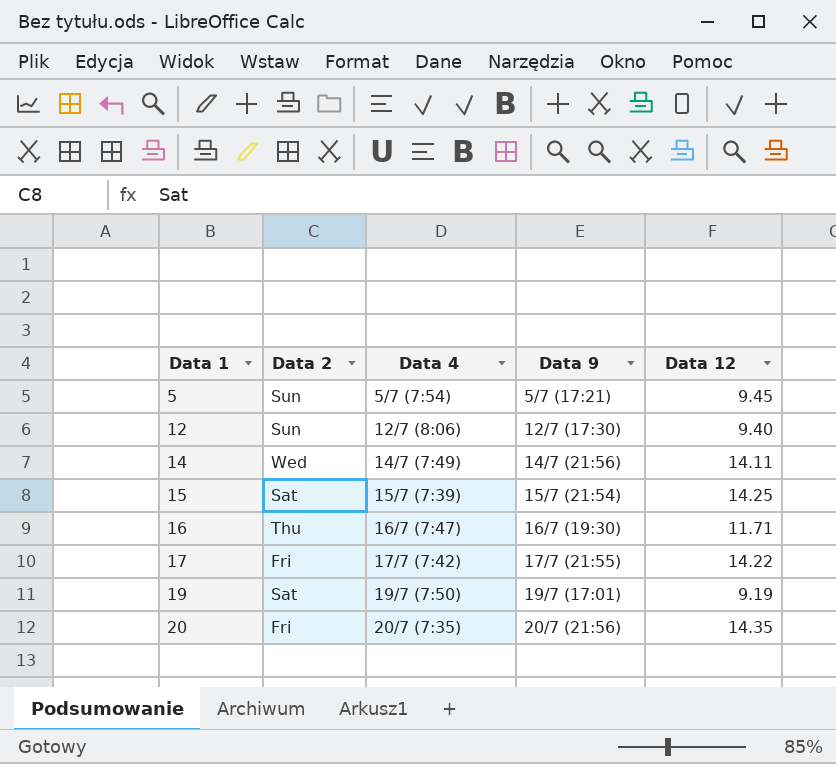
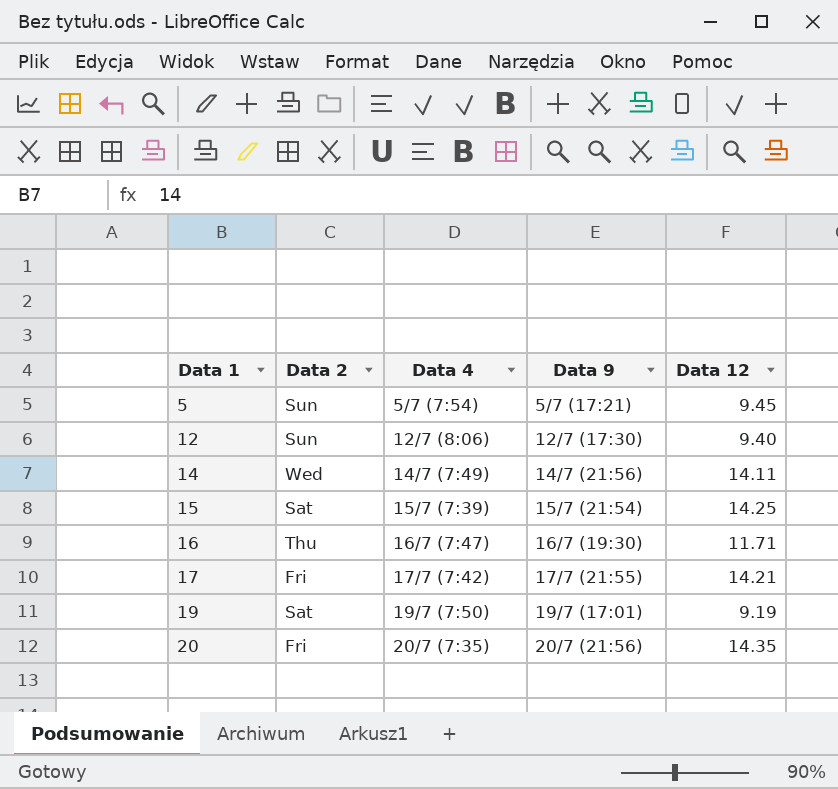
17 | Data 12: 14.22 -> 14.21

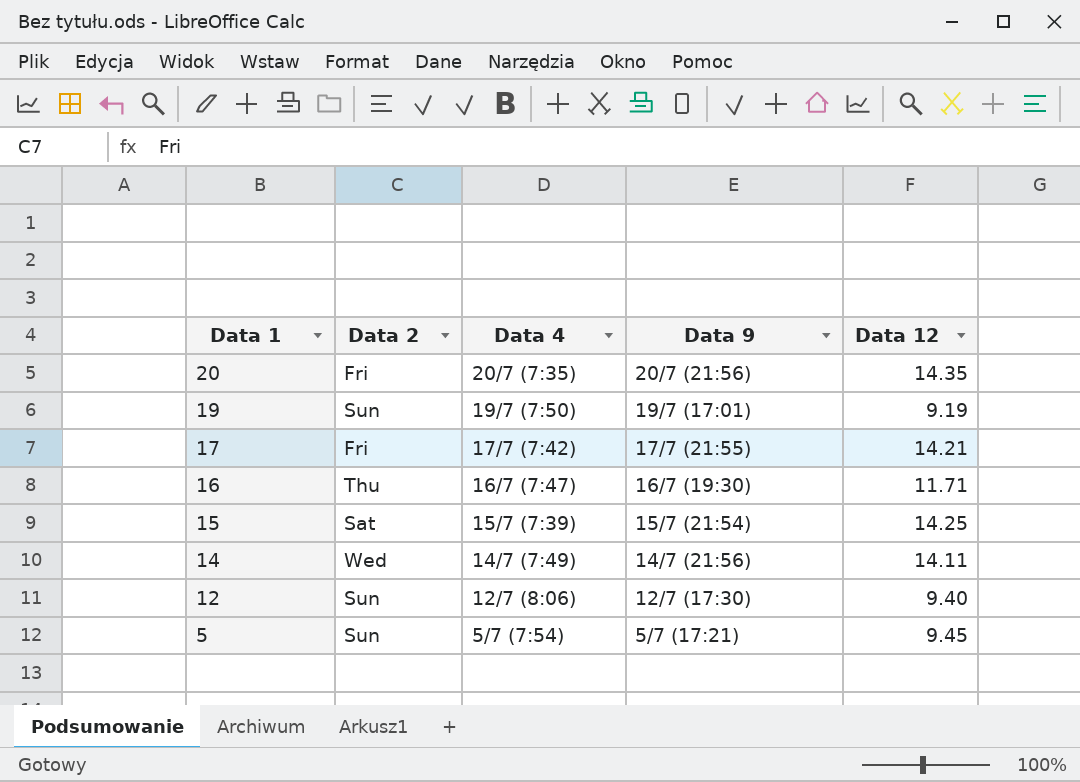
row order: Data 1 ascending -> Data 1 descending
19 | Data 2: Sat -> Sun

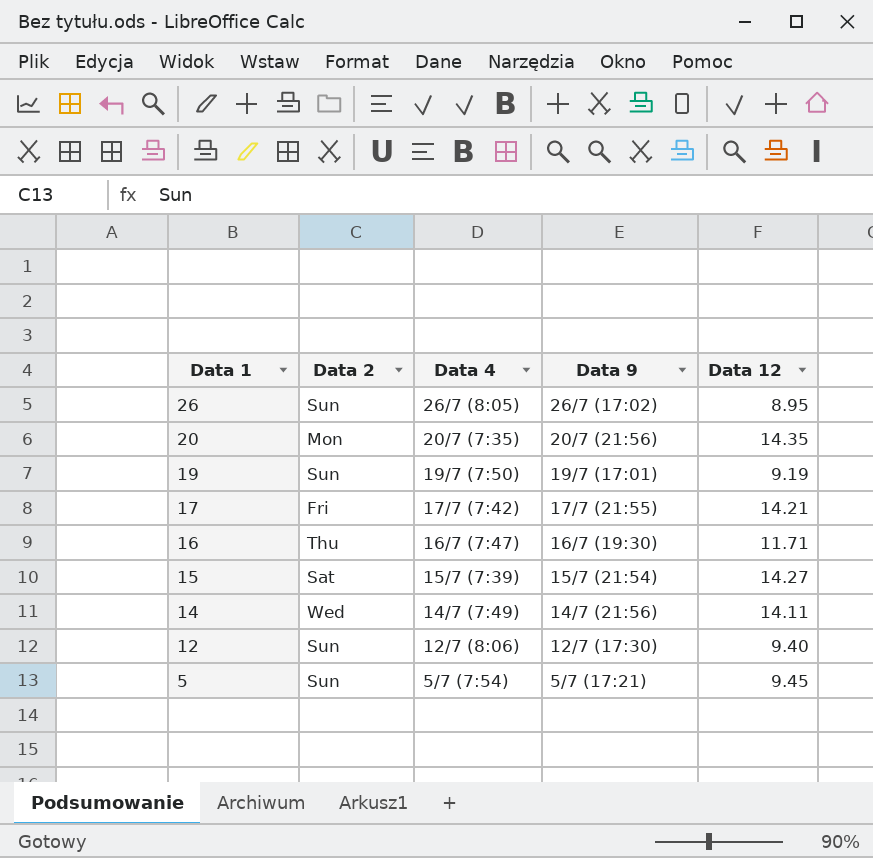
row 26: none -> Sun | 26/7 (8:05) | 26/7 (17:02) | 8.95
20 | Data 2: Fri -> Mon
15 | Data 12: 14.25 -> 14.27

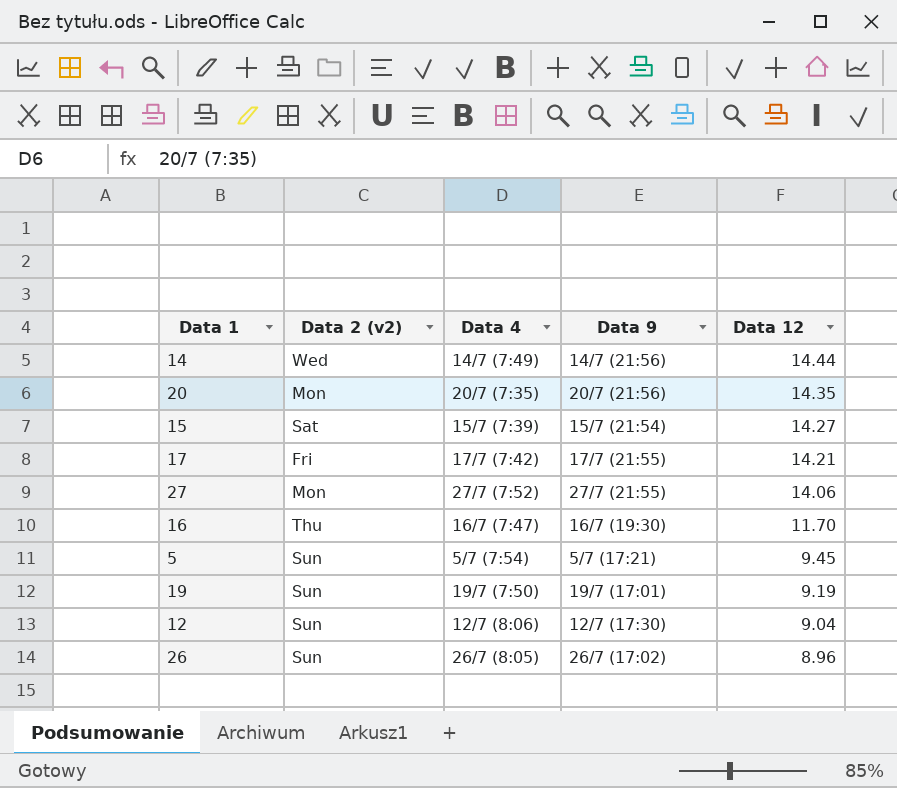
row order: Data 1 descending -> Data 12 descending
column name: Data 2 -> Data 2 (v2)
14 | Data 12: 14.11 -> 14.44
row 27: none -> Mon | 27/7 (7:52) | 27/7 (21:55) | 14.06
16 | Data 12: 11.71 -> 11.70
12 | Data 12: 9.40 -> 9.04
26 | Data 12: 8.95 -> 8.96

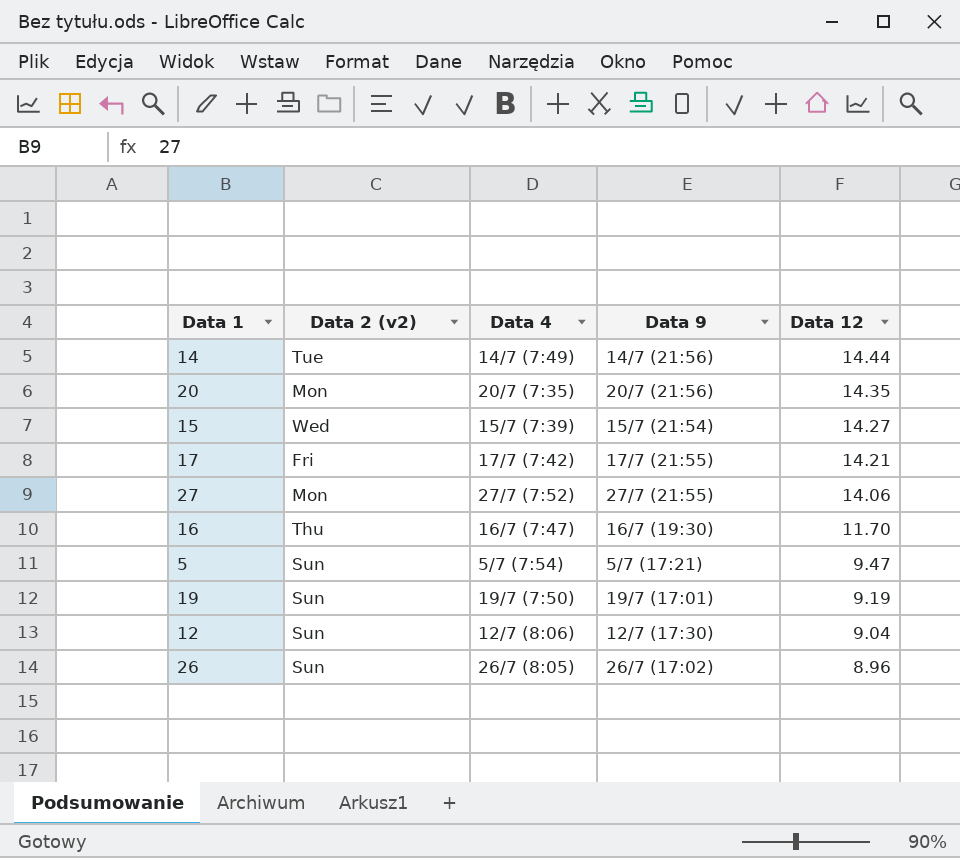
14 | Data 2 (v2): Wed -> Tue
15 | Data 2 (v2): Sat -> Wed
5 | Data 12: 9.45 -> 9.47

